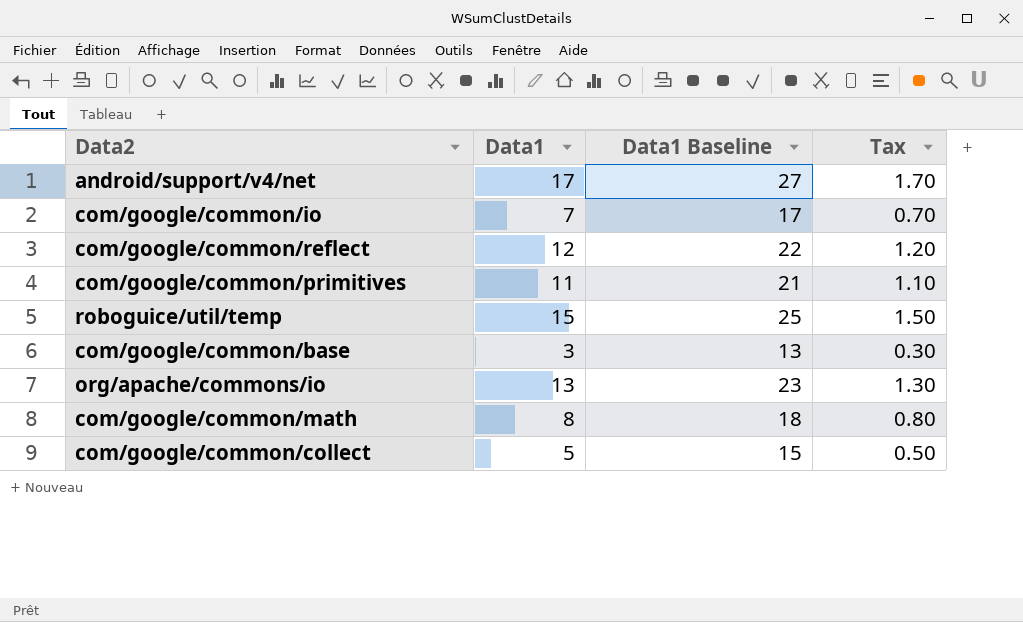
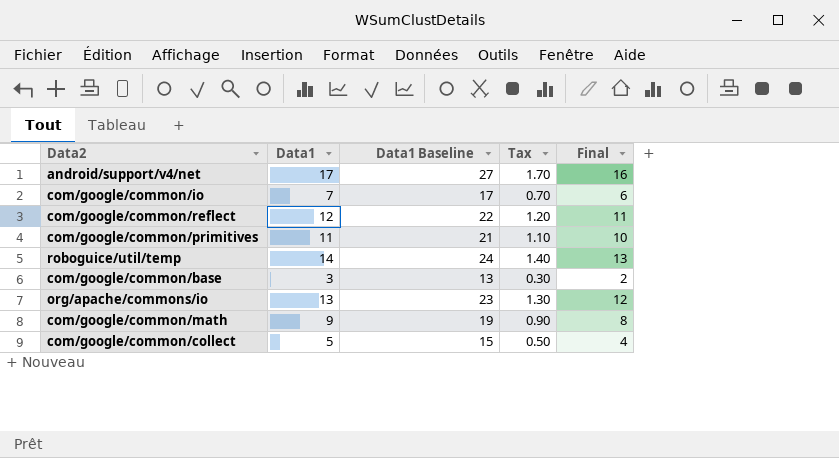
column Final | formula: none -> [Data1] - 1
roboguice/util/temp | Data1: 15 -> 14
roboguice/util/temp | Data1 Baseline: 25 -> 24
roboguice/util/temp | Tax: 1.50 -> 1.40
com/google/common/math | Data1: 8 -> 9
com/google/common/math | Data1 Baseline: 18 -> 19
com/google/common/math | Tax: 0.80 -> 0.90

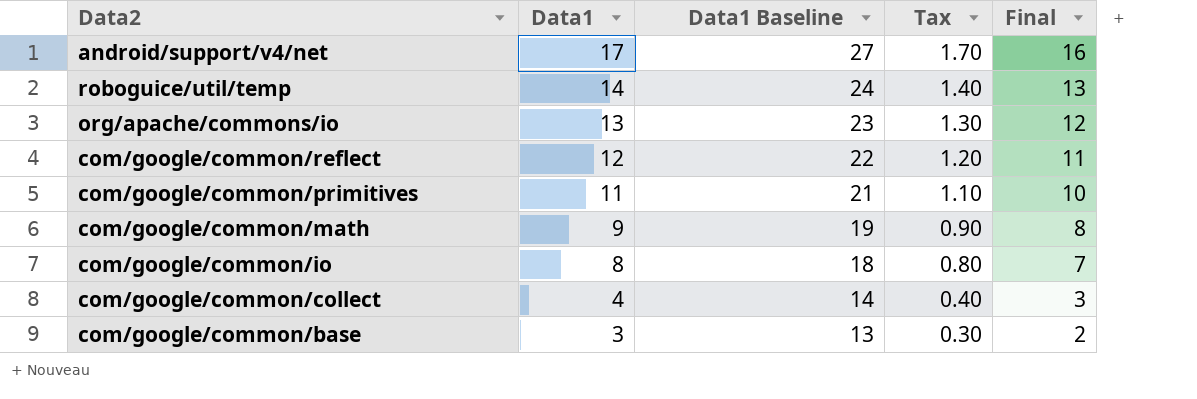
row order: none -> Data1 descending
com/google/common/io | Data1: 7 -> 8
com/google/common/io | Data1 Baseline: 17 -> 18
com/google/common/io | Tax: 0.70 -> 0.80
com/google/common/io | Final: 6 -> 7
com/google/common/collect | Data1: 5 -> 4
com/google/common/collect | Data1 Baseline: 15 -> 14
com/google/common/collect | Tax: 0.50 -> 0.40
com/google/common/collect | Final: 4 -> 3

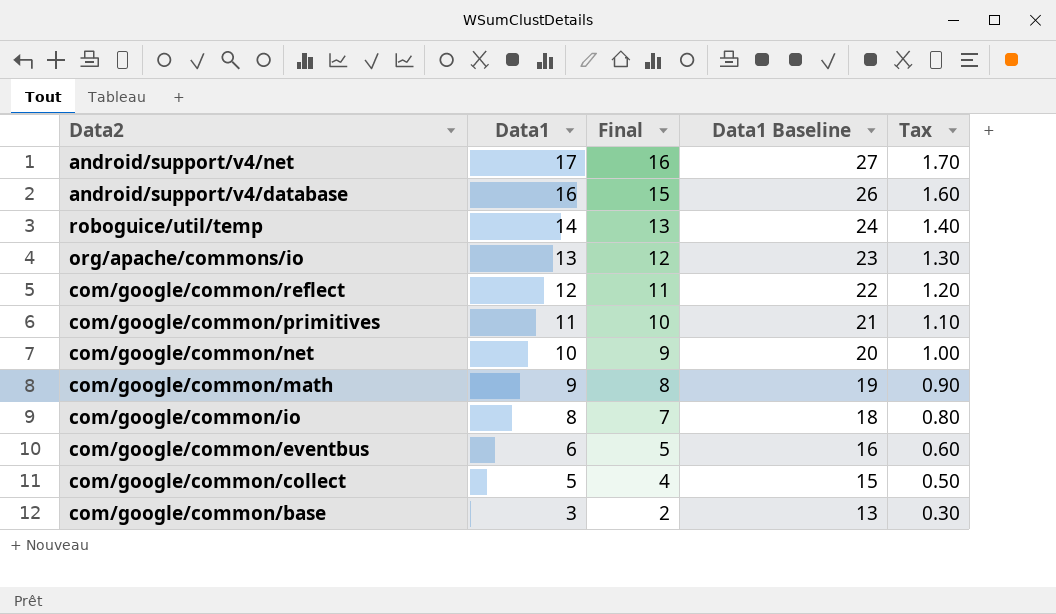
column Final | position: 5 -> 3
row android/support/v4/database: none -> 16 | 15 | 26 | 1.60
row com/google/common/net: none -> 10 | 9 | 20 | 1.00
row com/google/common/eventbus: none -> 6 | 5 | 16 | 0.60
com/google/common/collect | Data1: 4 -> 5
com/google/common/collect | Final: 3 -> 4
com/google/common/collect | Data1 Baseline: 14 -> 15
com/google/common/collect | Tax: 0.40 -> 0.50

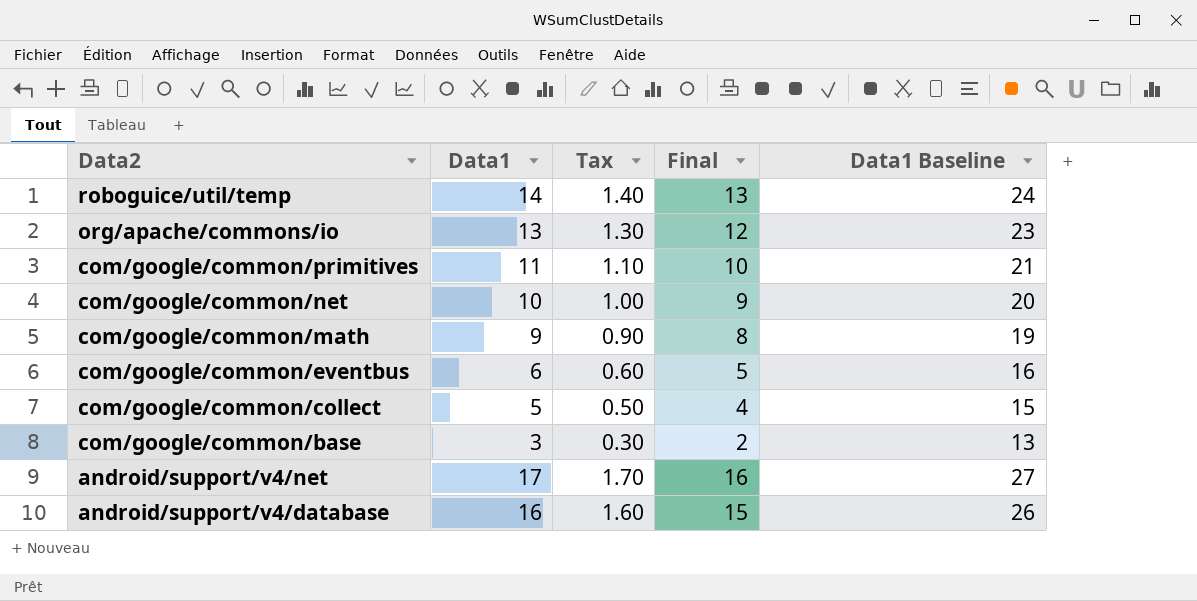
row order: Data1 descending -> Data2 descending
column Tax | position: 5 -> 3
row com/google/common/reflect: 12 | 11 | 22 | 1.20 -> none
row com/google/common/io: 8 | 7 | 18 | 0.80 -> none

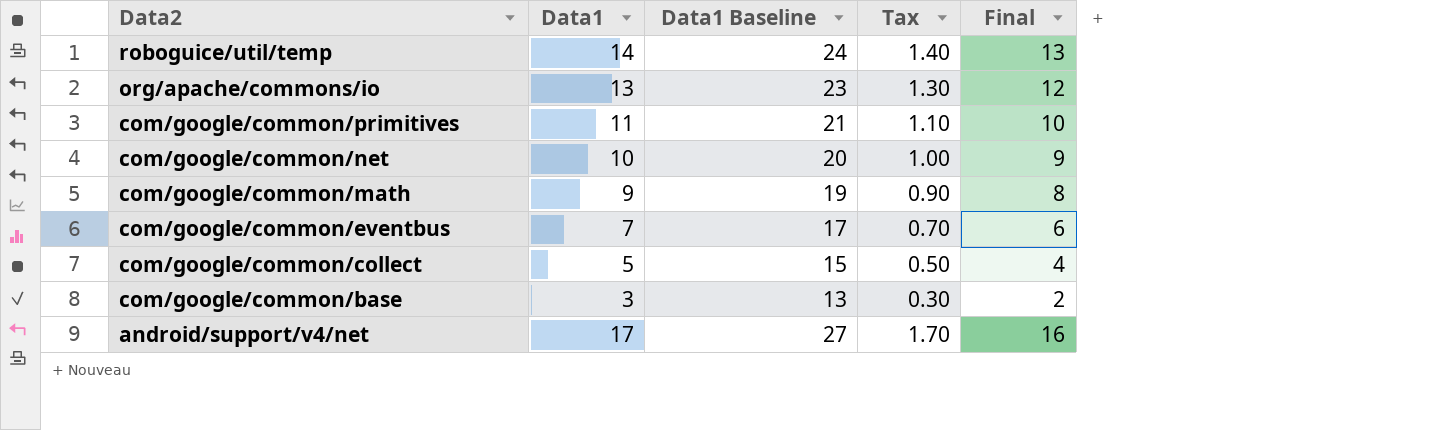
column Data1 Baseline | position: 5 -> 3
row android/support/v4/database: 16 | 1.60 | 15 | 26 -> none
com/google/common/eventbus | Data1: 6 -> 7
com/google/common/eventbus | Data1 Baseline: 16 -> 17
com/google/common/eventbus | Tax: 0.60 -> 0.70
com/google/common/eventbus | Final: 5 -> 6

